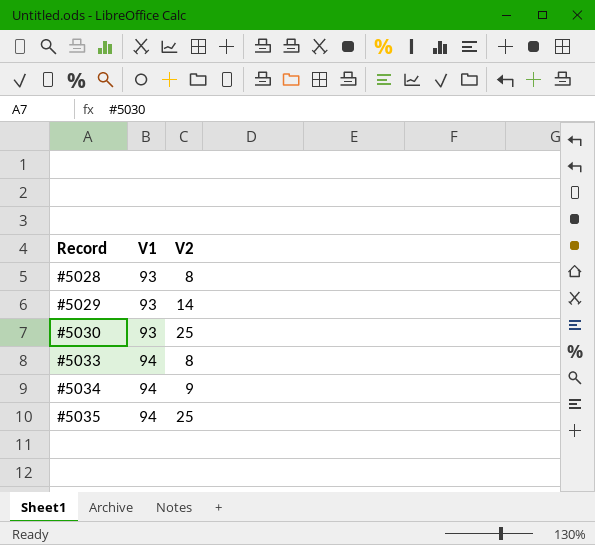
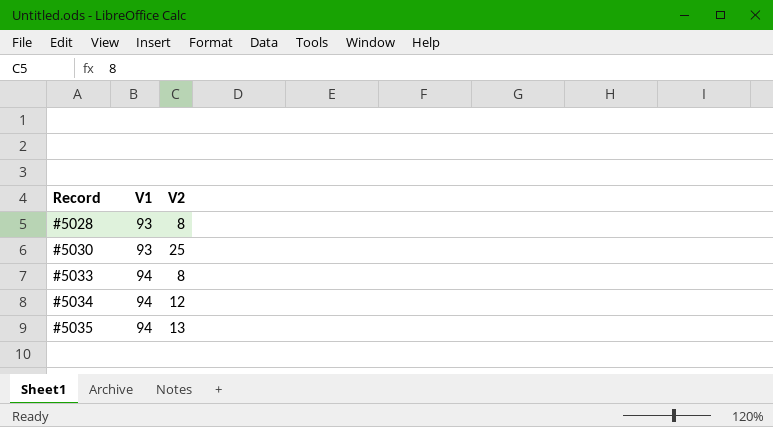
row #5029: 93 | 14 -> none
#5034 | V2: 9 -> 12
#5035 | V2: 25 -> 13

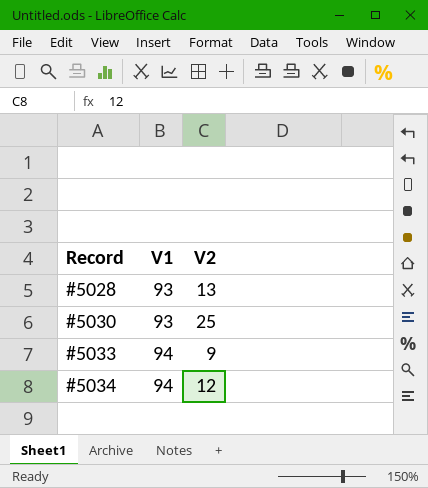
row #5035: 94 | 13 -> none
#5028 | V2: 8 -> 13
#5033 | V2: 8 -> 9

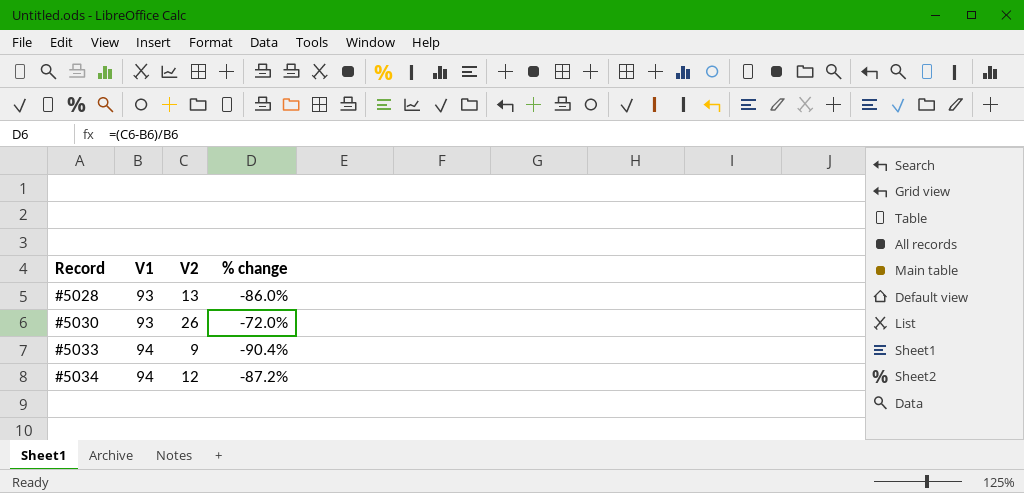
column % change | formula: none -> ([V2] - [V1]) / [V1]
#5030 | V2: 25 -> 26

